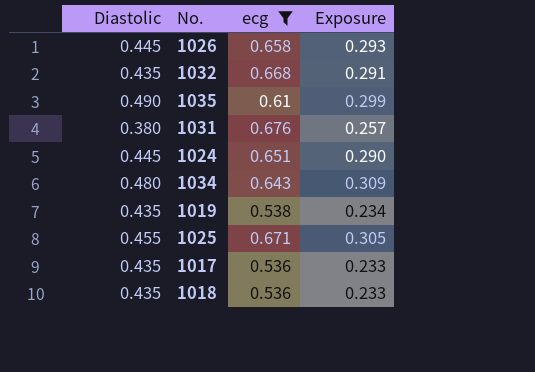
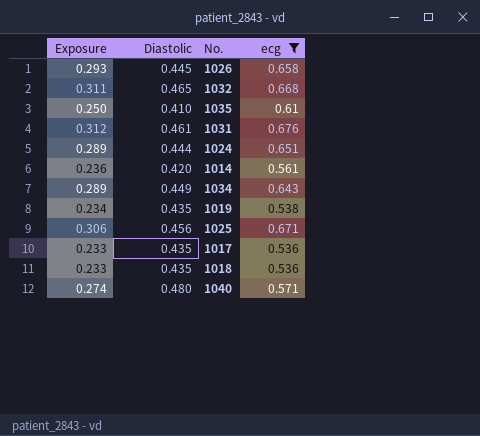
column Exposure | position: 4 -> 1
1032 | Exposure: 0.291 -> 0.311
1032 | Diastolic: 0.435 -> 0.465
1035 | Exposure: 0.299 -> 0.250
1035 | Diastolic: 0.490 -> 0.410
1031 | Exposure: 0.257 -> 0.312
1031 | Diastolic: 0.380 -> 0.461
1024 | Exposure: 0.290 -> 0.289
1024 | Diastolic: 0.445 -> 0.444
row 1014: none -> 0.236 | 0.420 | 0.561
1034 | Exposure: 0.309 -> 0.289
1034 | Diastolic: 0.480 -> 0.449
1025 | Exposure: 0.305 -> 0.306
1025 | Diastolic: 0.455 -> 0.456
row 1040: none -> 0.274 | 0.480 | 0.571

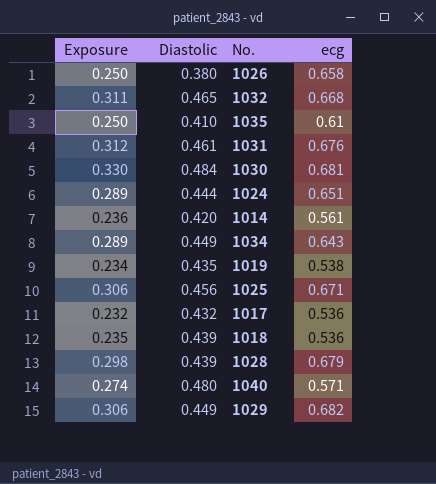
filter: ecg <= 0.676 -> none
1026 | Exposure: 0.293 -> 0.250
1026 | Diastolic: 0.445 -> 0.380
1017 | Exposure: 0.233 -> 0.232
1017 | Diastolic: 0.435 -> 0.432
1018 | Exposure: 0.233 -> 0.235
1018 | Diastolic: 0.435 -> 0.439

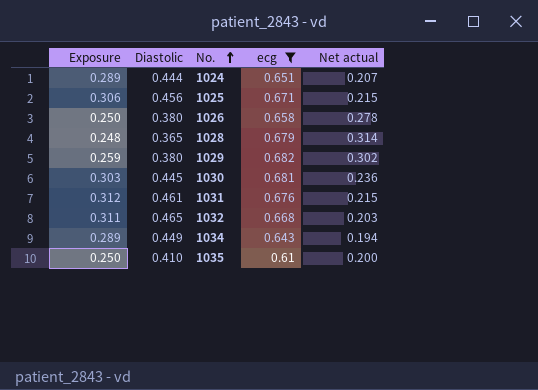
filter: none -> ecg >= 0.61
row order: none -> No. ascending
column Net actual | formula: none -> [ecg] - [Diastolic]
1028 | Exposure: 0.298 -> 0.248
1028 | Diastolic: 0.439 -> 0.365
1029 | Exposure: 0.306 -> 0.259
1029 | Diastolic: 0.449 -> 0.380
1030 | Exposure: 0.330 -> 0.303
1030 | Diastolic: 0.484 -> 0.445

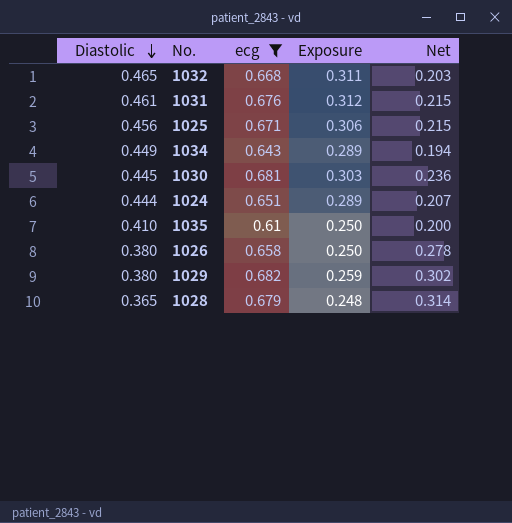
row order: No. ascending -> Diastolic descending
column Exposure | position: 1 -> 4
column name: Net actual -> Net

